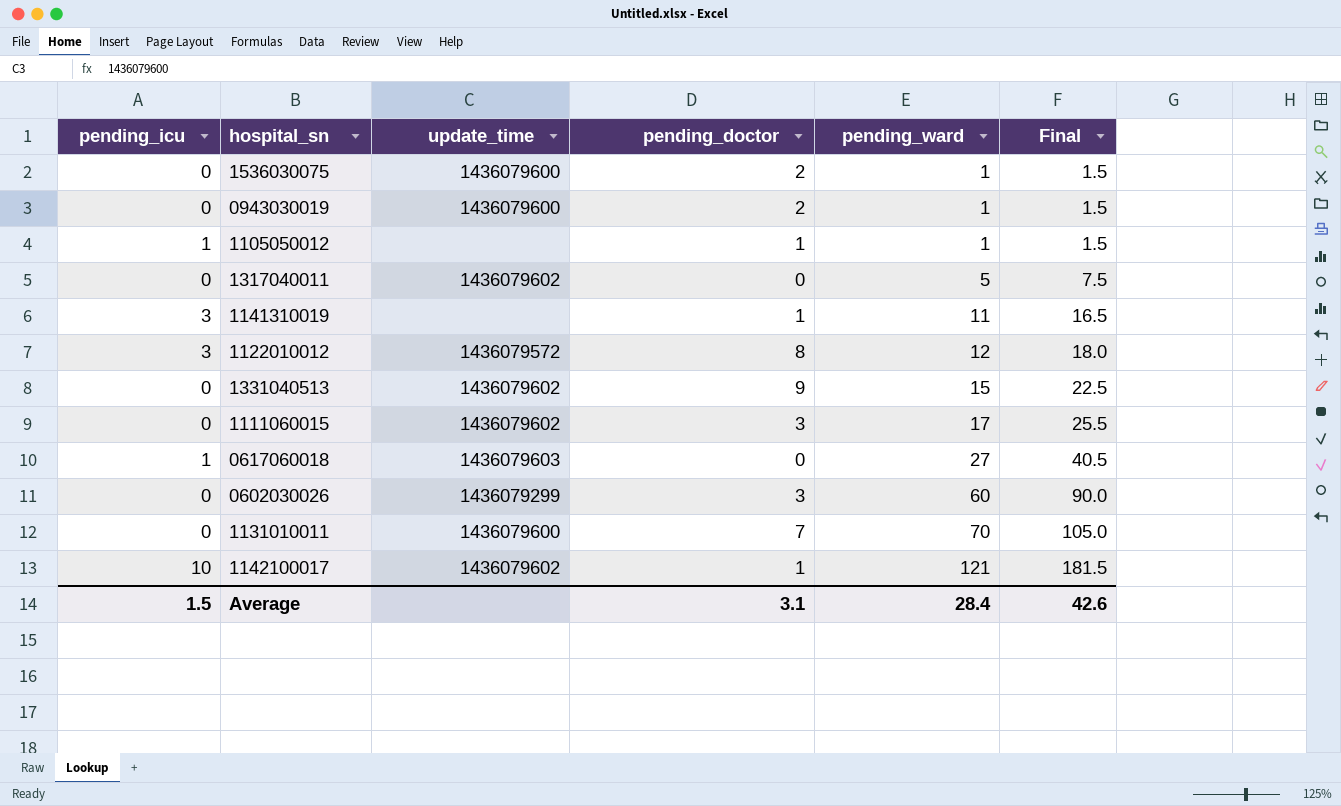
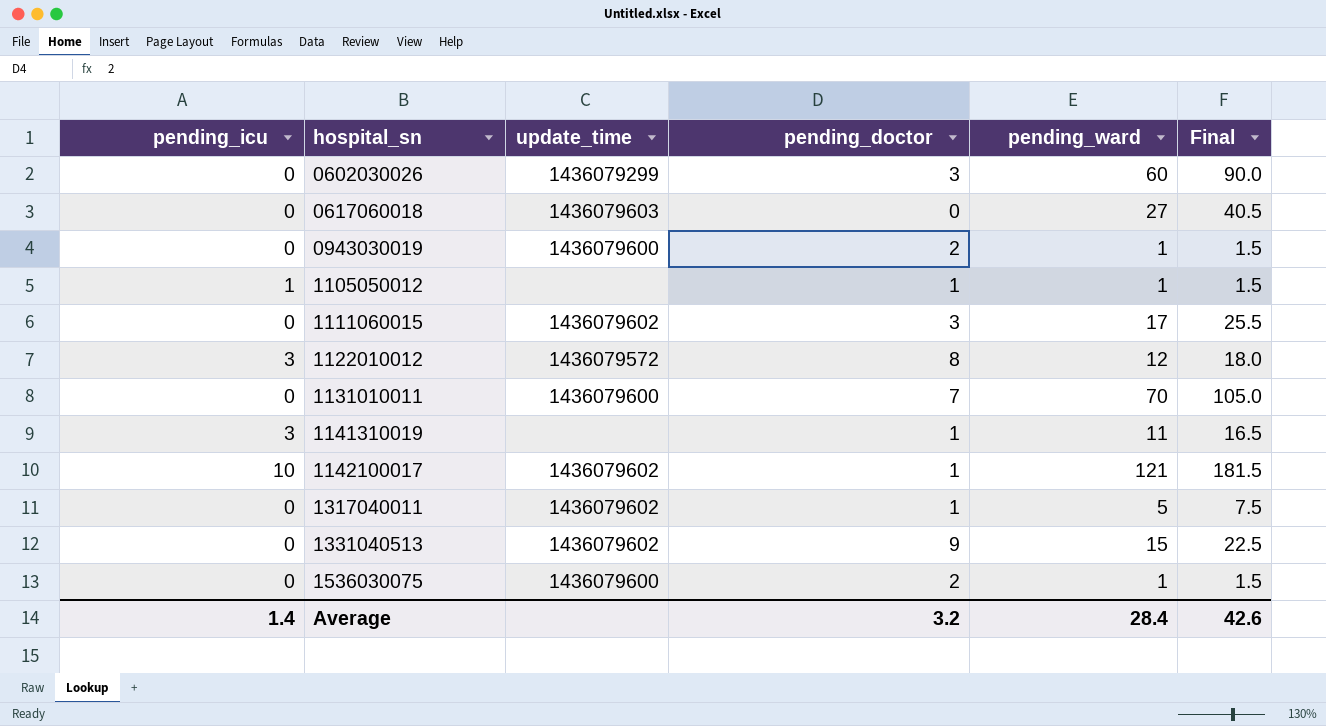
row order: pending_ward ascending -> hospital_sn ascending
0617060018 | pending_icu: 1 -> 0
1317040011 | pending_doctor: 0 -> 1
Average | pending_icu: 1.5 -> 1.4
Average | pending_doctor: 3.1 -> 3.2

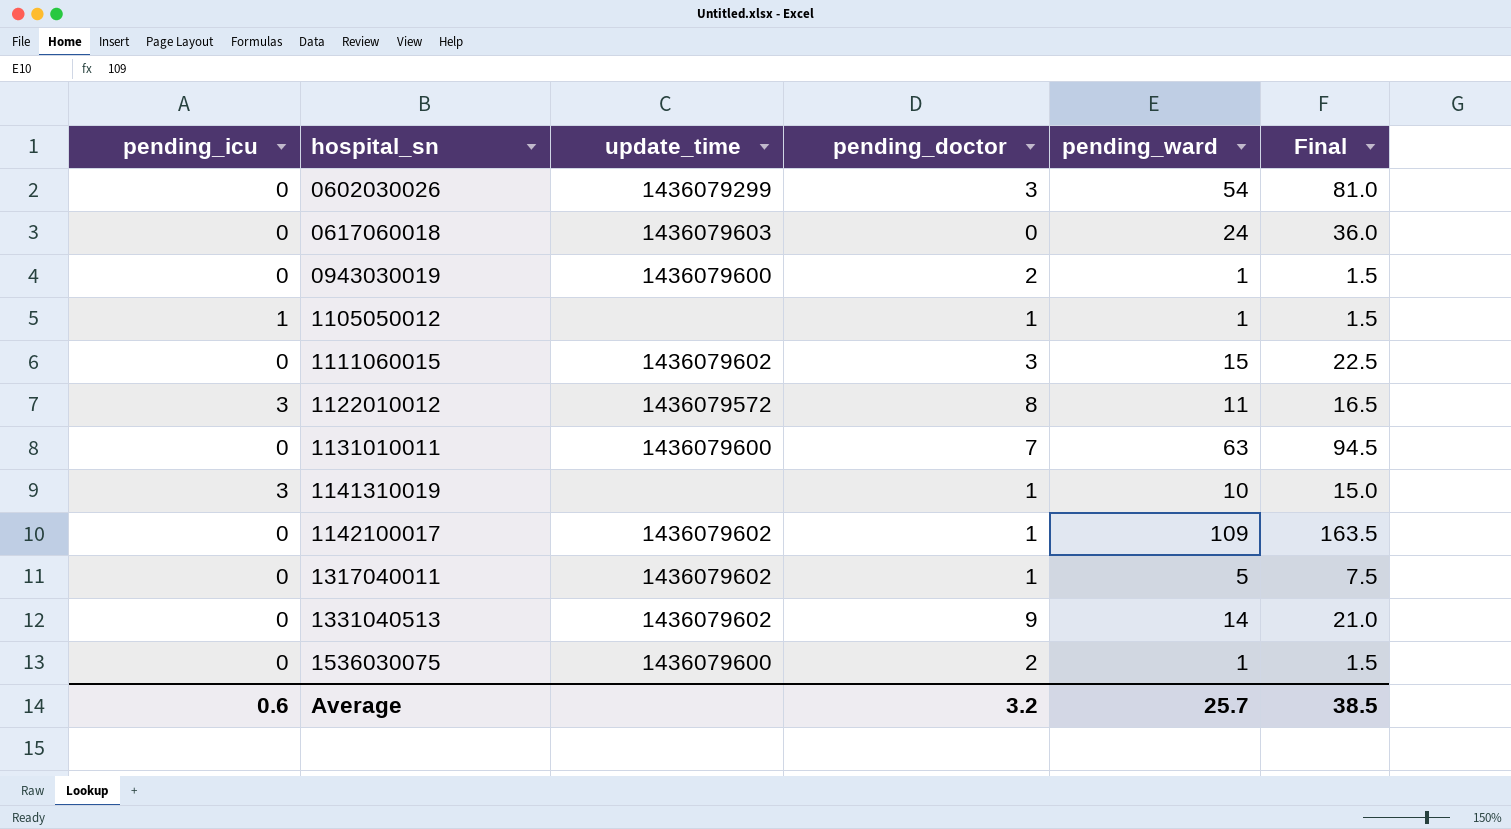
0602030026 | pending_ward: 60 -> 54
0602030026 | Final: 90.0 -> 81.0
0617060018 | pending_ward: 27 -> 24
0617060018 | Final: 40.5 -> 36.0
1111060015 | pending_ward: 17 -> 15
1111060015 | Final: 25.5 -> 22.5
1122010012 | pending_ward: 12 -> 11
1122010012 | Final: 18.0 -> 16.5
1131010011 | pending_ward: 70 -> 63
1131010011 | Final: 105.0 -> 94.5
1141310019 | pending_ward: 11 -> 10
1141310019 | Final: 16.5 -> 15.0
1142100017 | pending_icu: 10 -> 0
1142100017 | pending_ward: 121 -> 109
1142100017 | Final: 181.5 -> 163.5
1331040513 | pending_ward: 15 -> 14
1331040513 | Final: 22.5 -> 21.0
Average | pending_icu: 1.4 -> 0.6
Average | pending_ward: 28.4 -> 25.7
Average | Final: 42.6 -> 38.5

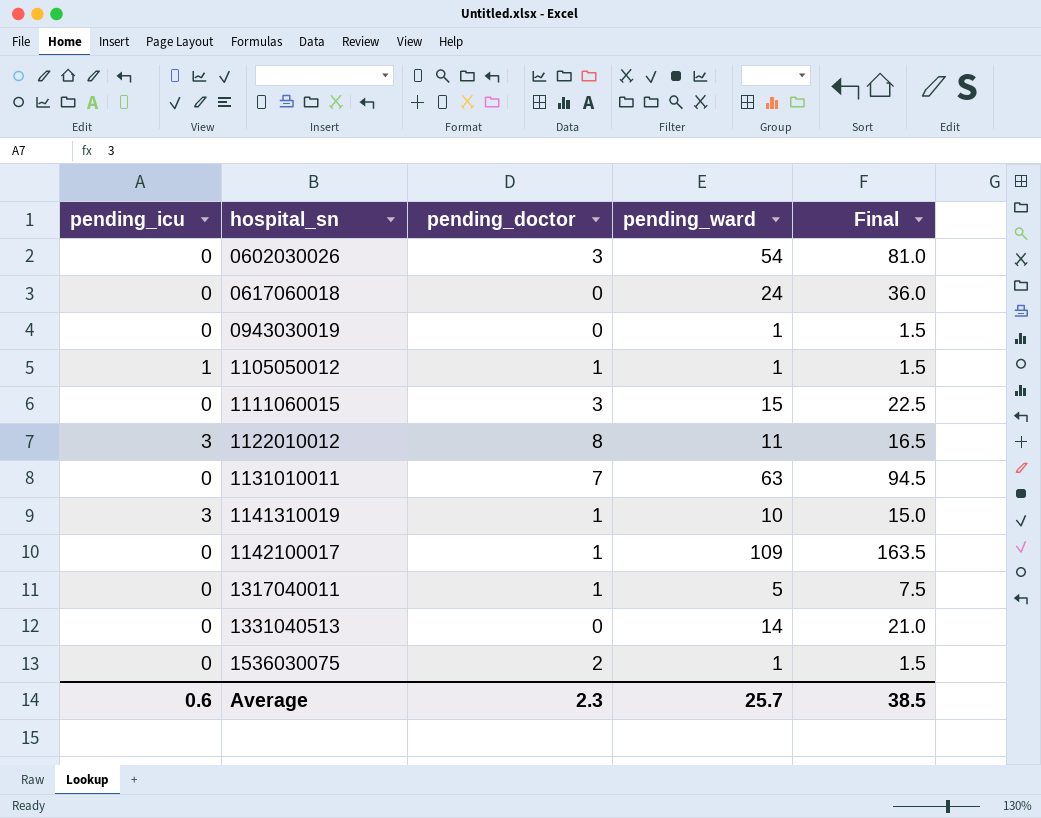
column update_time | position: 3 -> none
0943030019 | pending_doctor: 2 -> 0
1331040513 | pending_doctor: 9 -> 0
Average | pending_doctor: 3.2 -> 2.3

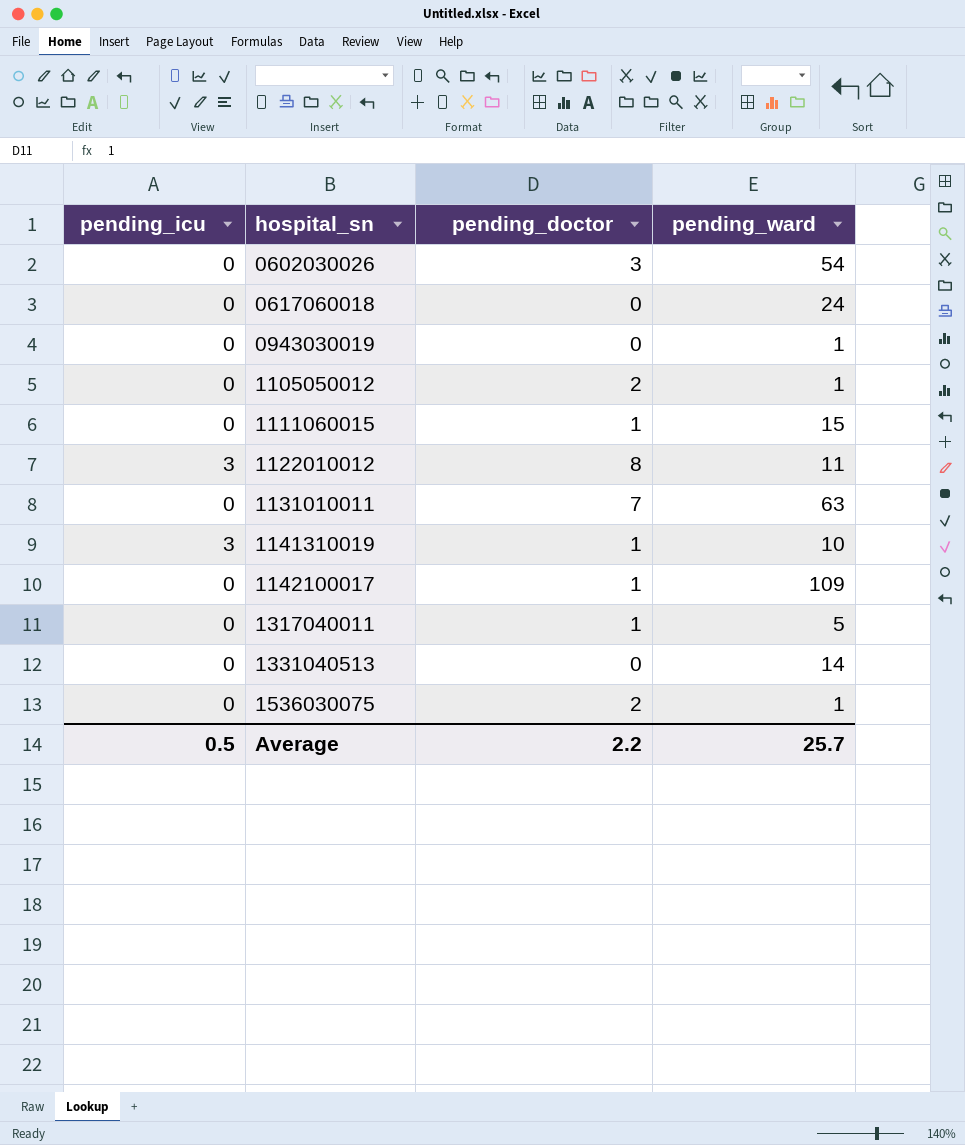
column Final | formula: [pending_ward] * 1.5 -> none
1105050012 | pending_icu: 1 -> 0
1105050012 | pending_doctor: 1 -> 2
1111060015 | pending_doctor: 3 -> 1
Average | pending_icu: 0.6 -> 0.5
Average | pending_doctor: 2.3 -> 2.2

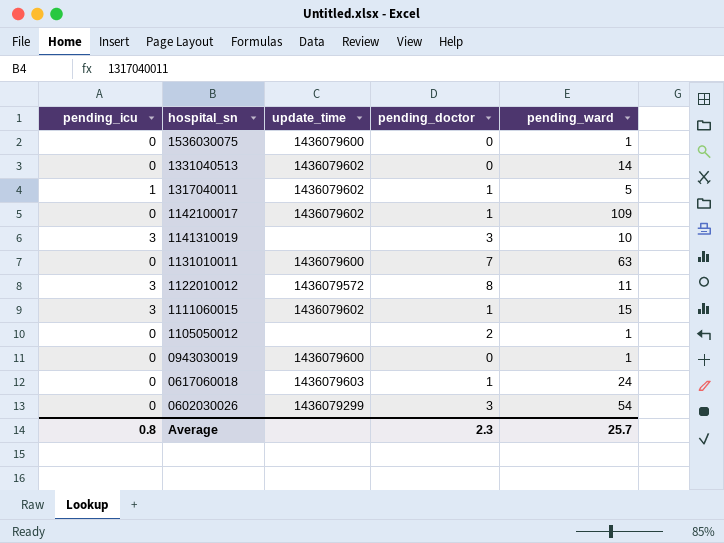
row order: hospital_sn ascending -> hospital_sn descending
column update_time | position: none -> 3
1536030075 | pending_doctor: 2 -> 0
1317040011 | pending_icu: 0 -> 1
1141310019 | pending_doctor: 1 -> 3
1111060015 | pending_icu: 0 -> 3
0617060018 | pending_doctor: 0 -> 1
Average | pending_icu: 0.5 -> 0.8
Average | pending_doctor: 2.2 -> 2.3

